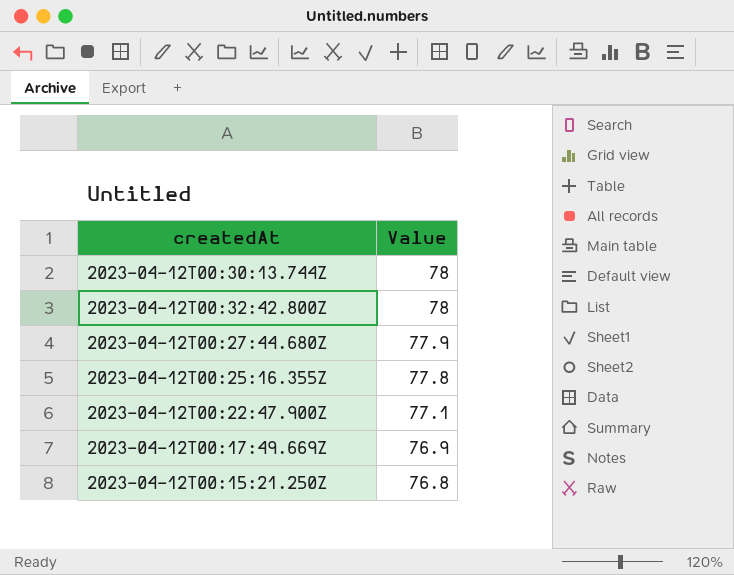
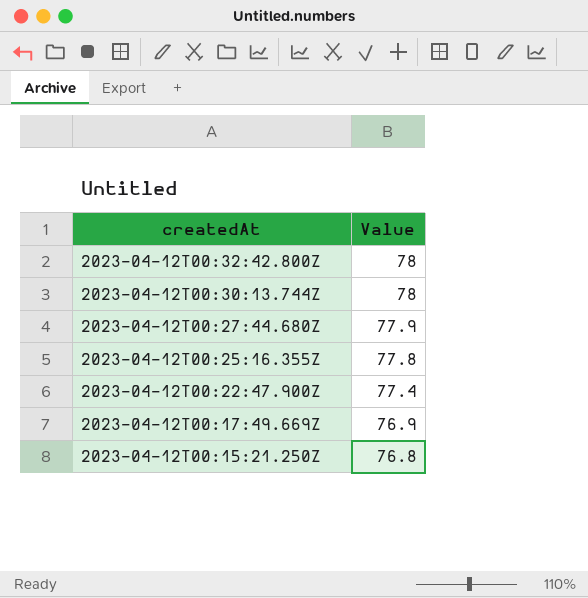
row order: Value descending -> createdAt descending
2023-04-12T00:22:47.900Z | Value: 77.1 -> 77.4

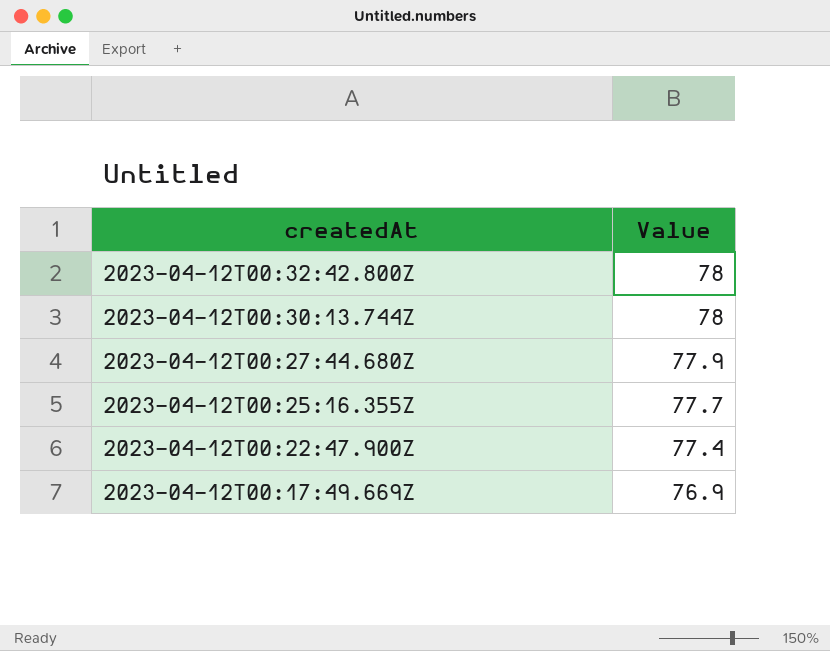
row 2023-04-12T00:15:21.250Z: 76.8 -> none
2023-04-12T00:25:16.355Z | Value: 77.8 -> 77.7

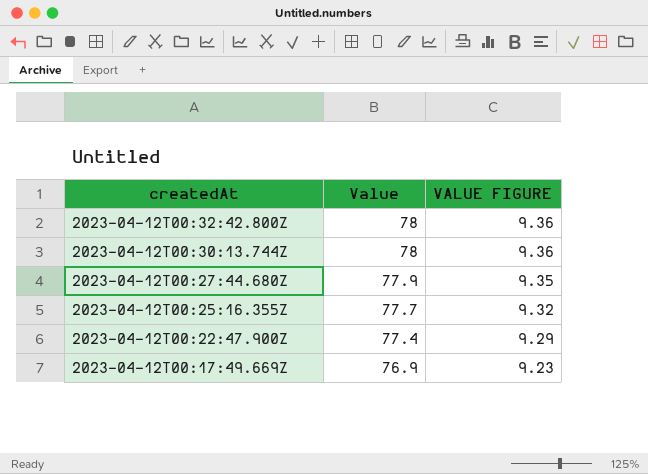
column VALUE FIGURE | formula: none -> [Value] * 0.12

